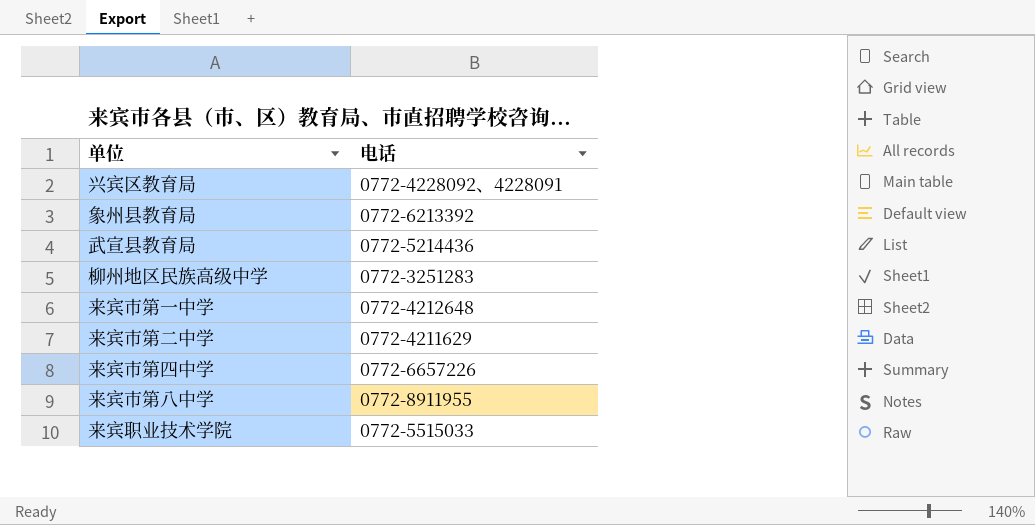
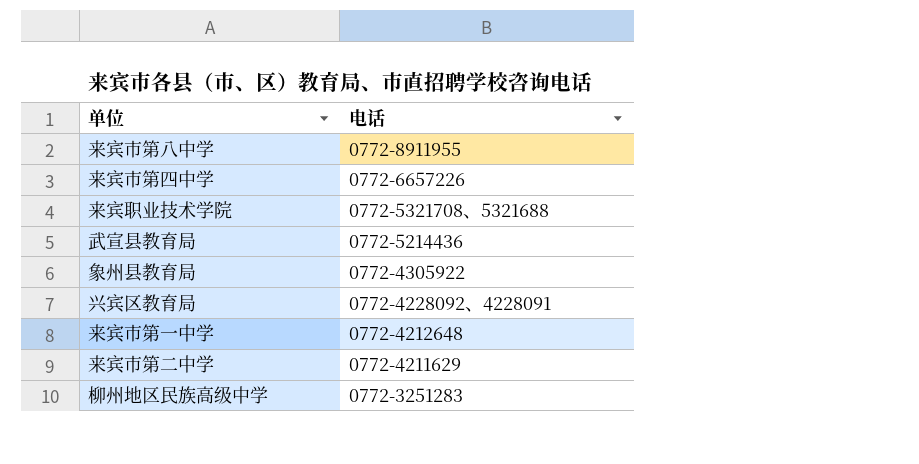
row order: none -> 电话 descending
来宾职业技术学院 | 电话: 0772-5515033 -> 0772-5321708、5321688
象州县教育局 | 电话: 0772-6213392 -> 0772-4305922

